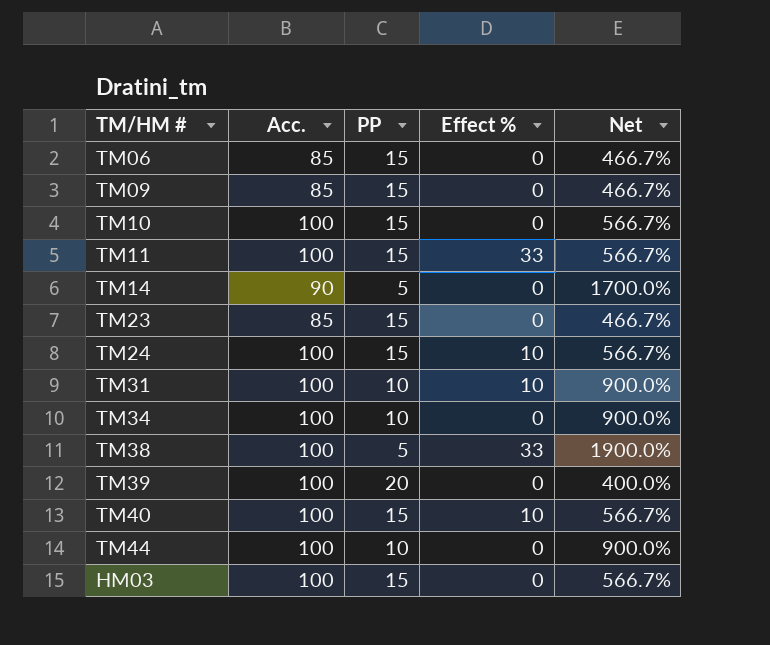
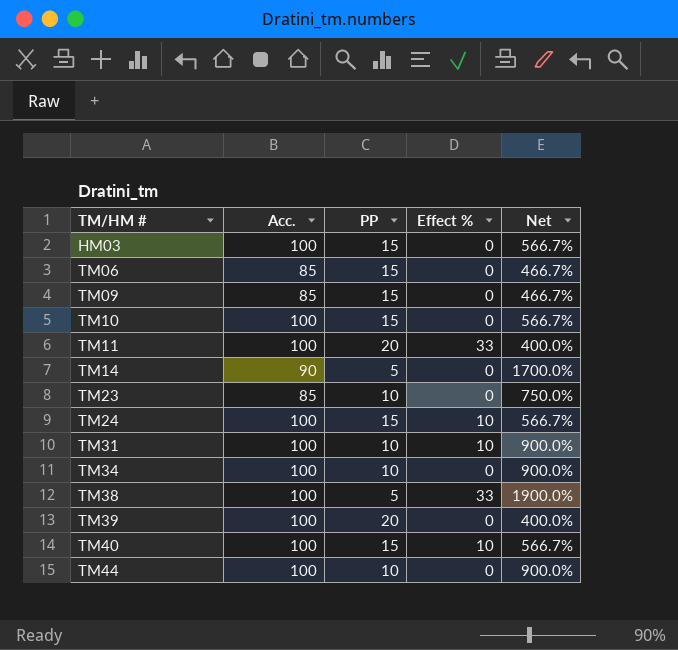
row order: none -> TM/HM # ascending
TM11 | PP: 15 -> 20
TM11 | Net: 566.7% -> 400.0%
TM23 | PP: 15 -> 10
TM23 | Net: 466.7% -> 750.0%

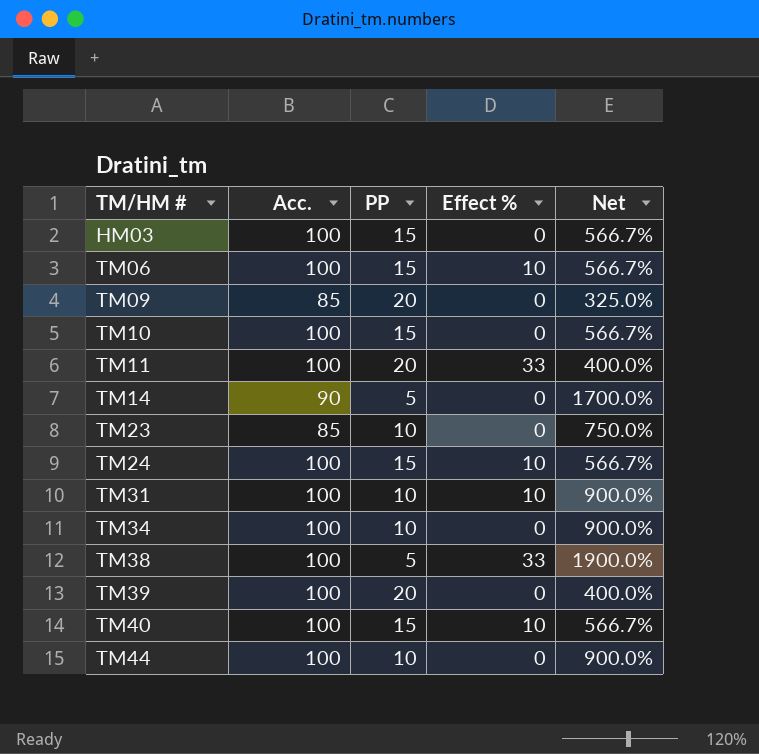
TM06 | Acc.: 85 -> 100
TM06 | Effect %: 0 -> 10
TM06 | Net: 466.7% -> 566.7%
TM09 | PP: 15 -> 20
TM09 | Net: 466.7% -> 325.0%

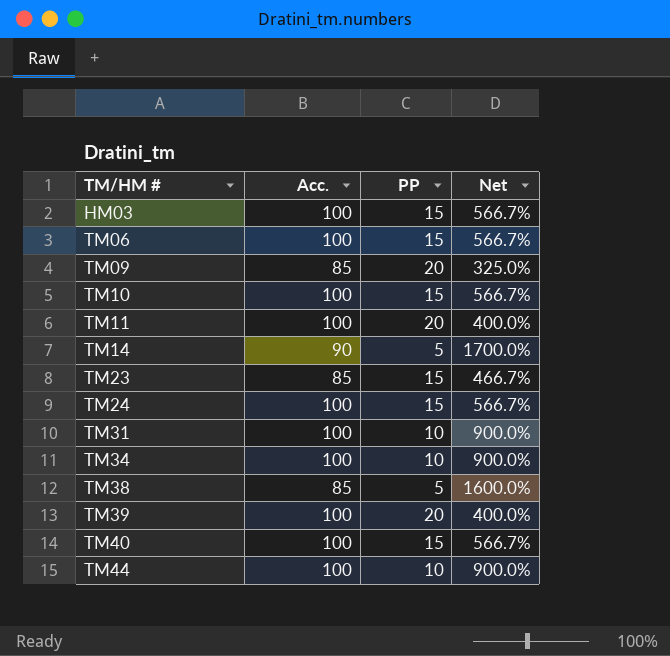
column Effect % | position: 4 -> none
TM23 | PP: 10 -> 15
TM23 | Net: 750.0% -> 466.7%
TM38 | Acc.: 100 -> 85
TM38 | Net: 1900.0% -> 1600.0%

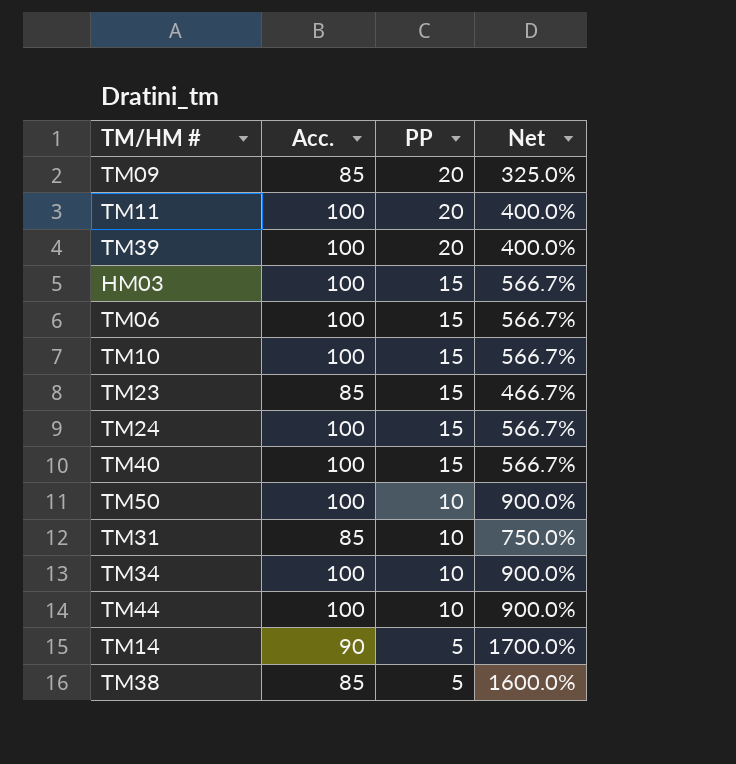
row order: TM/HM # ascending -> PP descending
row TM50: none -> 100 | 10 | 900.0%
TM31 | Acc.: 100 -> 85
TM31 | Net: 900.0% -> 750.0%

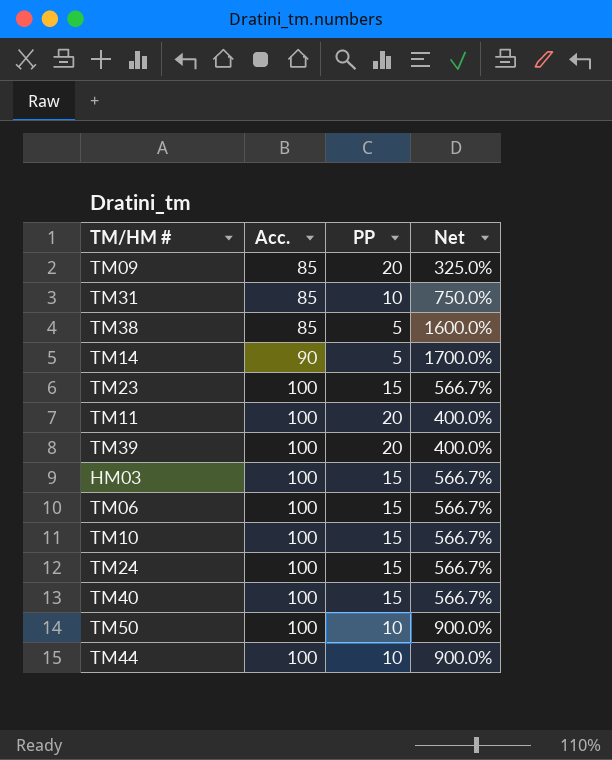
row order: PP descending -> Acc. ascending
row TM34: 100 | 10 | 900.0% -> none
TM23 | Acc.: 85 -> 100
TM23 | Net: 466.7% -> 566.7%

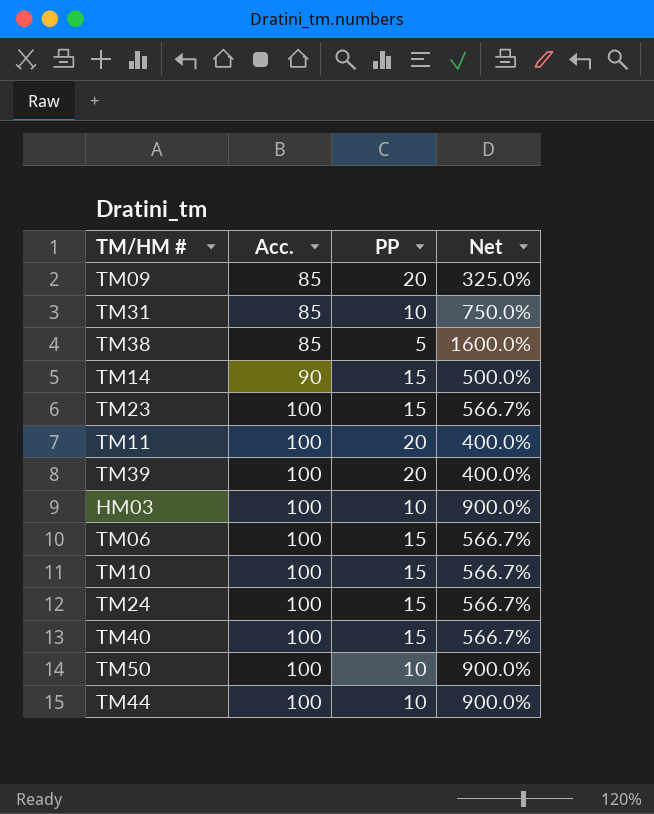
TM14 | PP: 5 -> 15
TM14 | Net: 1700.0% -> 500.0%
HM03 | PP: 15 -> 10
HM03 | Net: 566.7% -> 900.0%

